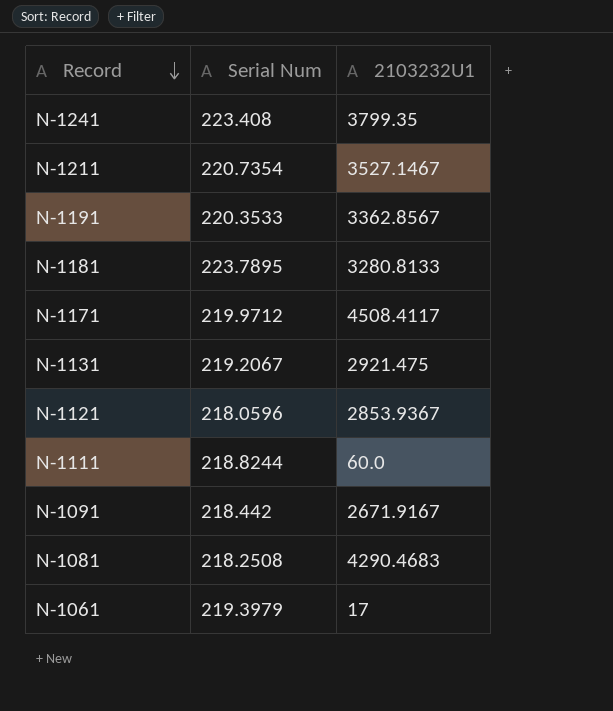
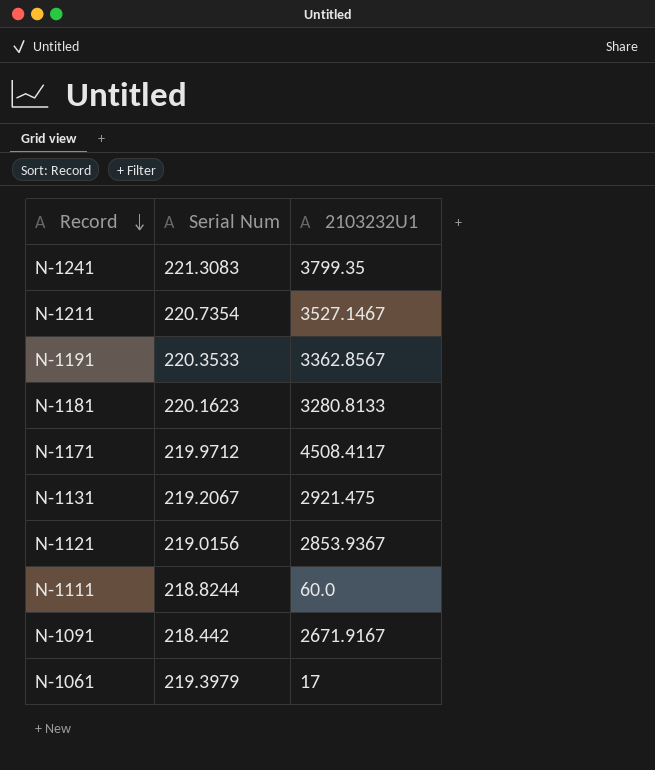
row N-1081: 218.2508 | 4290.4683 -> none
N-1241 | Serial Num: 223.408 -> 221.3083
N-1181 | Serial Num: 223.7895 -> 220.1623
N-1121 | Serial Num: 218.0596 -> 219.0156

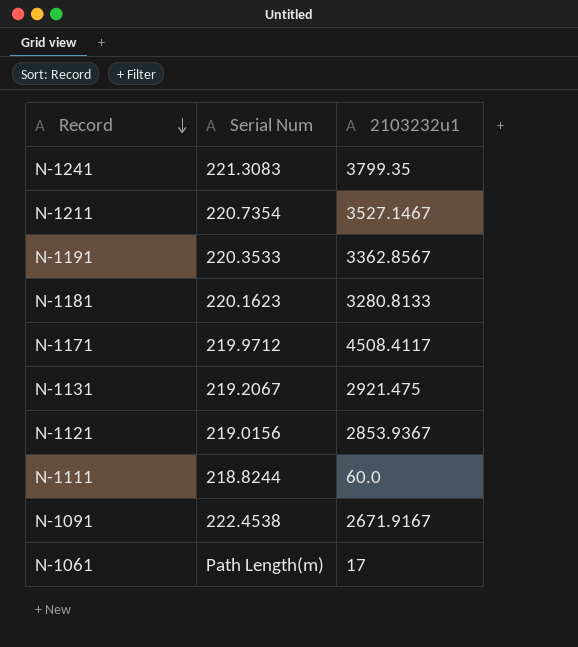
column name: 2103232U1 -> 2103232u1
N-1091 | Serial Num: 218.442 -> 222.4538
N-1061 | Serial Num: 219.3979 -> Path Length(m)

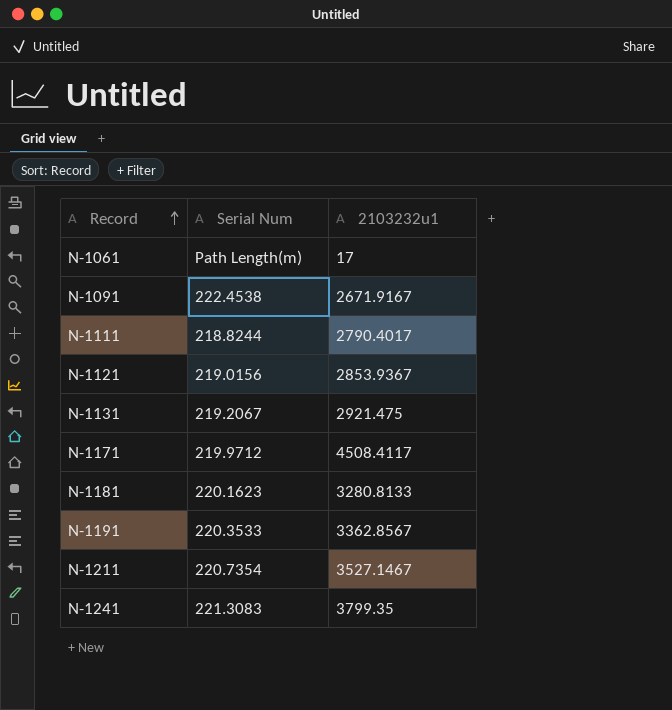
row order: Record descending -> Record ascending
N-1111 | 2103232u1: 60.0 -> 2790.4017

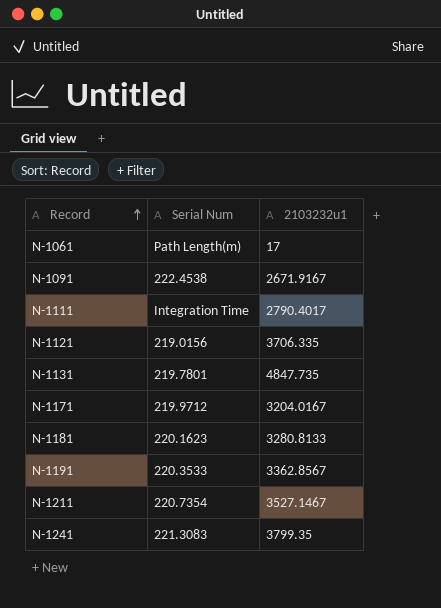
N-1111 | Serial Num: 218.8244 -> Integration Time
N-1121 | 2103232u1: 2853.9367 -> 3706.335
N-1131 | Serial Num: 219.2067 -> 219.7801
N-1131 | 2103232u1: 2921.475 -> 4847.735
N-1171 | 2103232u1: 4508.4117 -> 3204.0167

